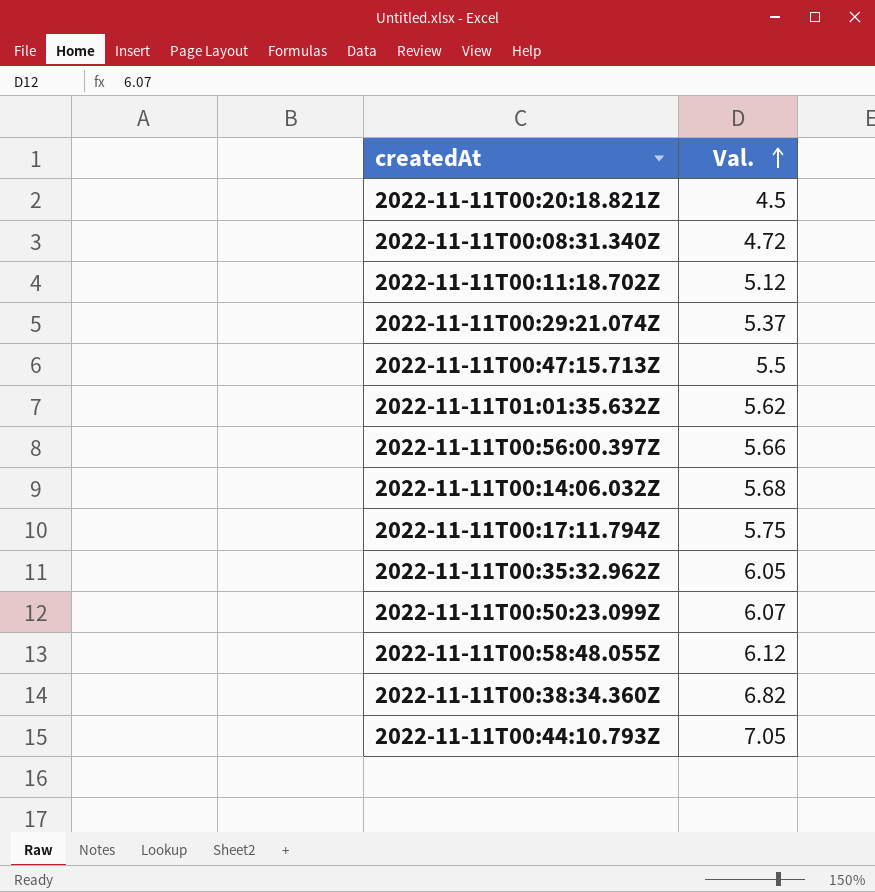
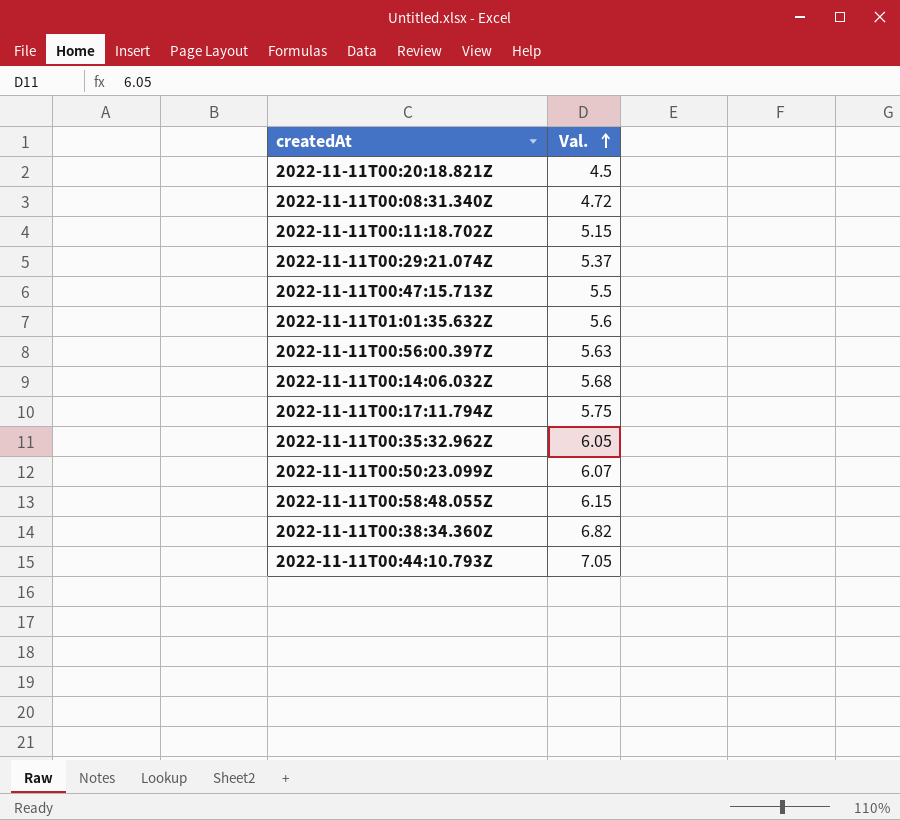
2022-11-11T00:11:18.702Z | Val.: 5.12 -> 5.15
2022-11-11T01:01:35.632Z | Val.: 5.62 -> 5.6
2022-11-11T00:56:00.397Z | Val.: 5.66 -> 5.63
2022-11-11T00:58:48.055Z | Val.: 6.12 -> 6.15

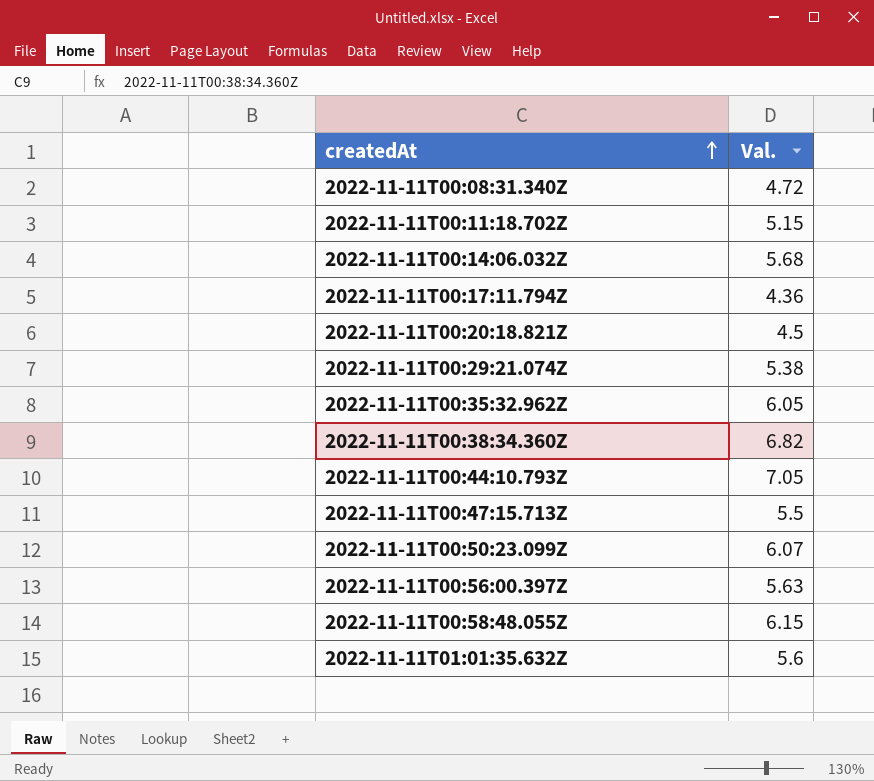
row order: Val. ascending -> createdAt ascending
2022-11-11T00:17:11.794Z | Val.: 5.75 -> 4.36
2022-11-11T00:29:21.074Z | Val.: 5.37 -> 5.38

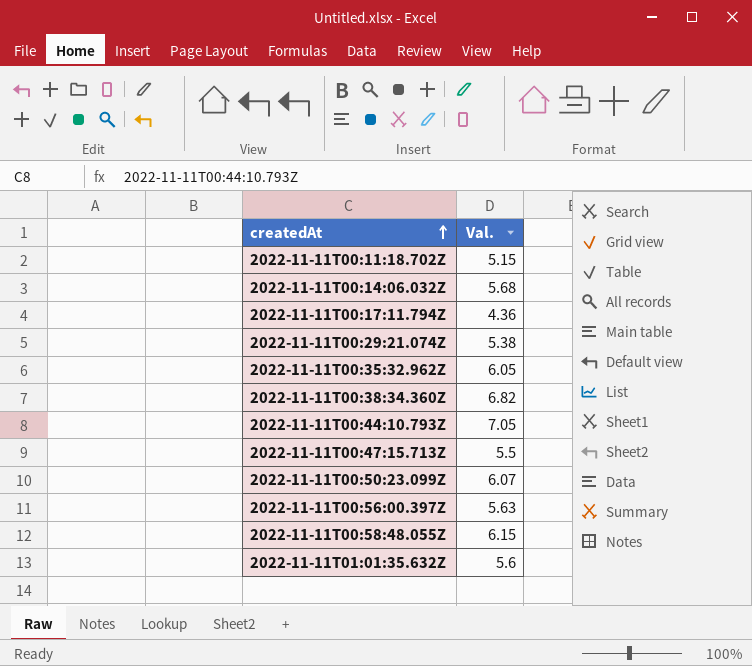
row 2022-11-11T00:08:31.340Z: 4.72 -> none
row 2022-11-11T00:20:18.821Z: 4.5 -> none

